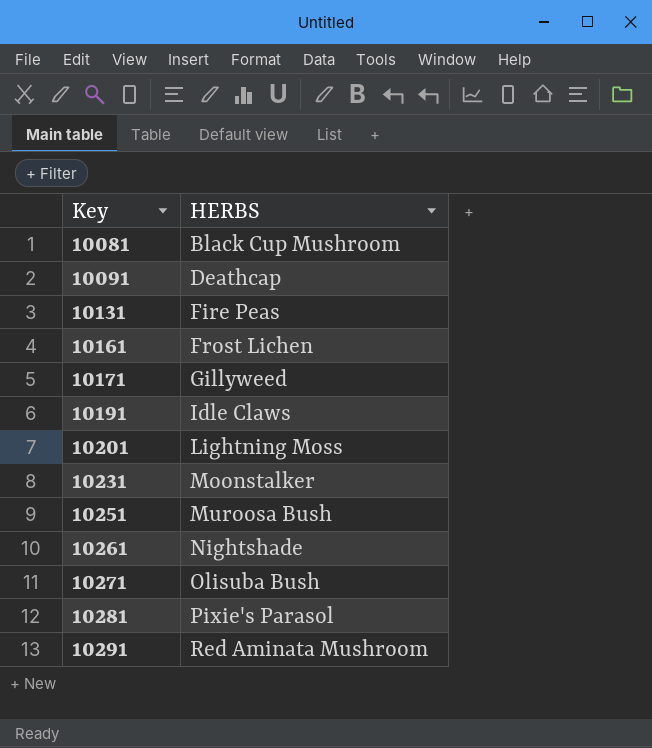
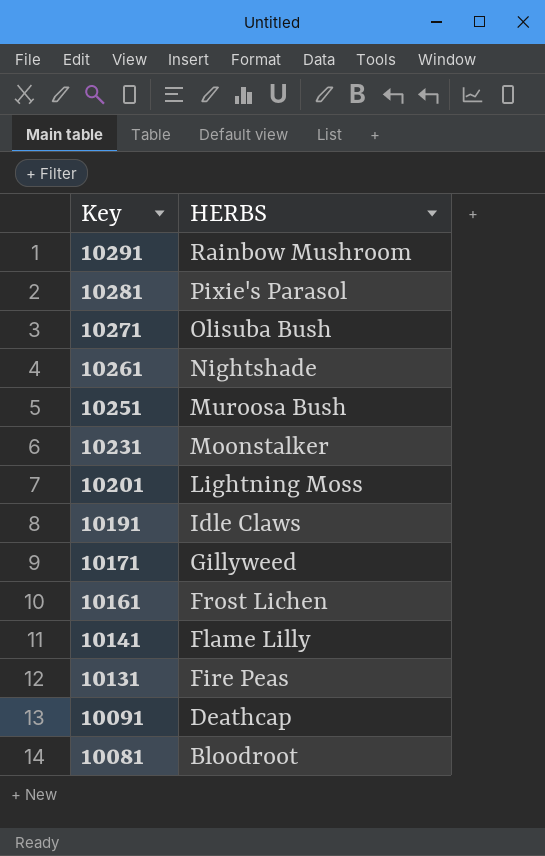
row order: Key ascending -> Key descending
10291 | HERBS: Red Aminata Mushroom -> Rainbow Mushroom
row 10141: none -> Flame Lilly
10081 | HERBS: Black Cup Mushroom -> Bloodroot

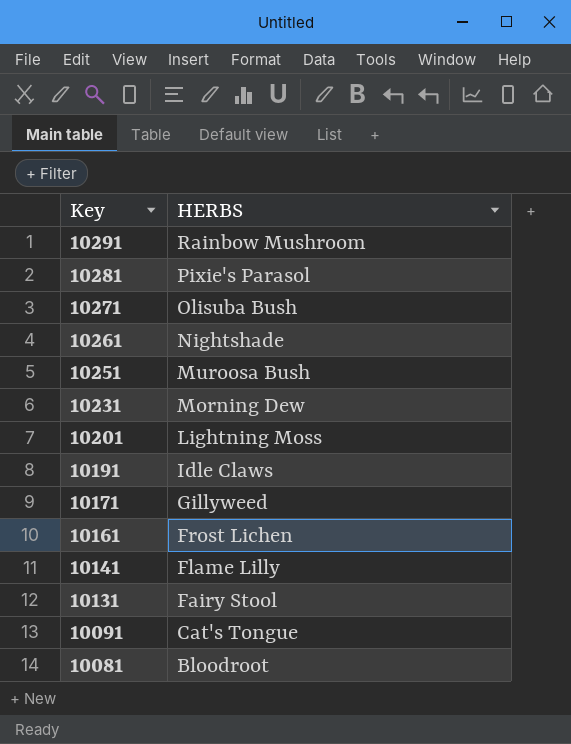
10231 | HERBS: Moonstalker -> Morning Dew
10131 | HERBS: Fire Peas -> Fairy Stool
10091 | HERBS: Deathcap -> Cat's Tongue

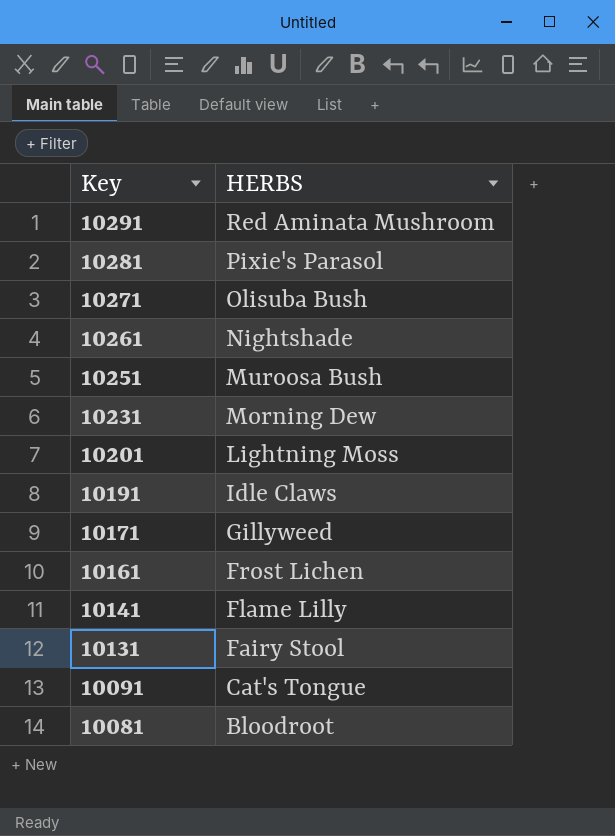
10291 | HERBS: Rainbow Mushroom -> Red Aminata Mushroom

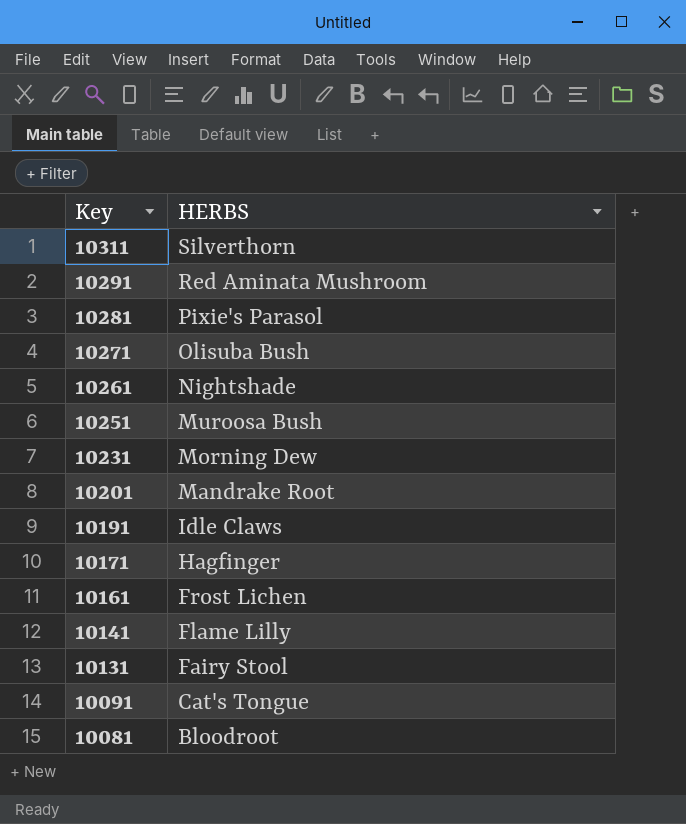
row 10311: none -> Silverthorn
10201 | HERBS: Lightning Moss -> Mandrake Root
10171 | HERBS: Gillyweed -> Hagfinger

